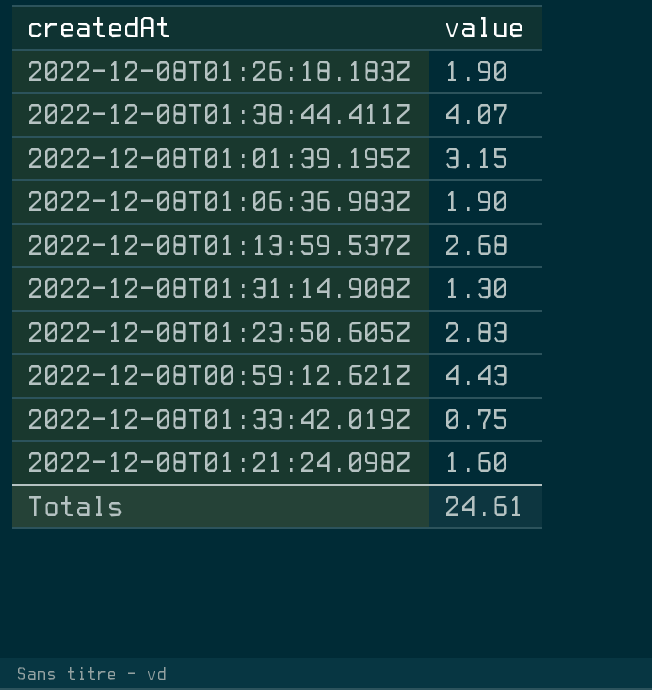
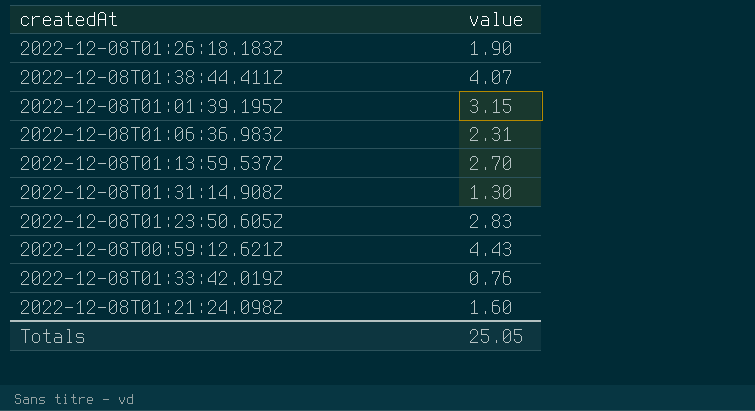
2022-12-08T01:06:36.983Z | value: 1.90 -> 2.31
2022-12-08T01:13:59.537Z | value: 2.68 -> 2.70
2022-12-08T01:33:42.019Z | value: 0.75 -> 0.76
Totals | value: 24.61 -> 25.05

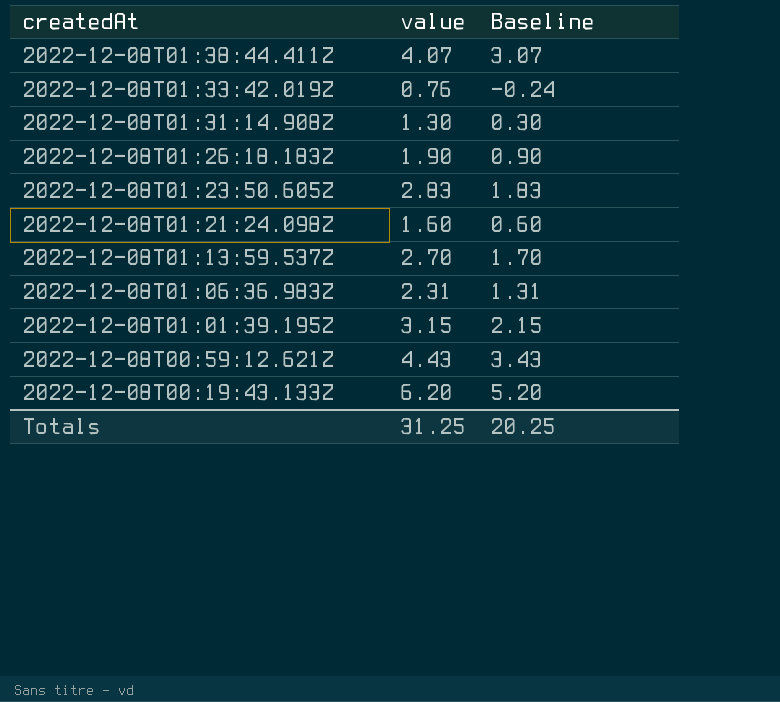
row order: none -> createdAt descending
column Baseline | formula: none -> [value] - 1
row 2022-12-08T00:19:43.133Z: none -> 6.20 | 5.20
Totals | value: 25.05 -> 31.25

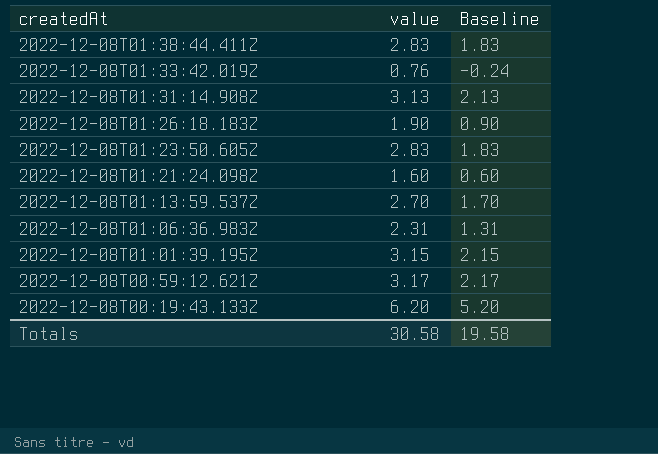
2022-12-08T01:38:44.411Z | value: 4.07 -> 2.83
2022-12-08T01:38:44.411Z | Baseline: 3.07 -> 1.83
2022-12-08T01:31:14.908Z | value: 1.30 -> 3.13
2022-12-08T01:31:14.908Z | Baseline: 0.30 -> 2.13
2022-12-08T00:59:12.621Z | value: 4.43 -> 3.17
2022-12-08T00:59:12.621Z | Baseline: 3.43 -> 2.17
Totals | value: 31.25 -> 30.58
Totals | Baseline: 20.25 -> 19.58

